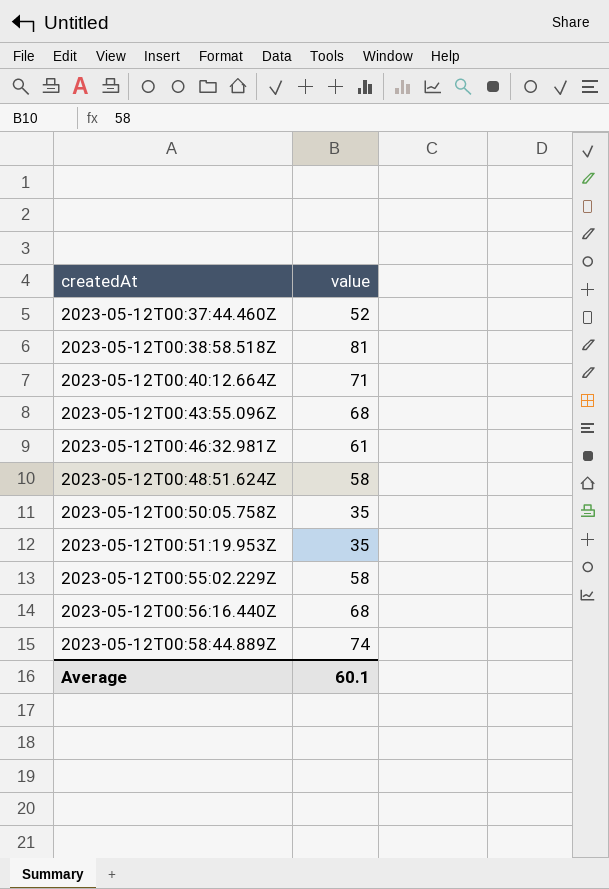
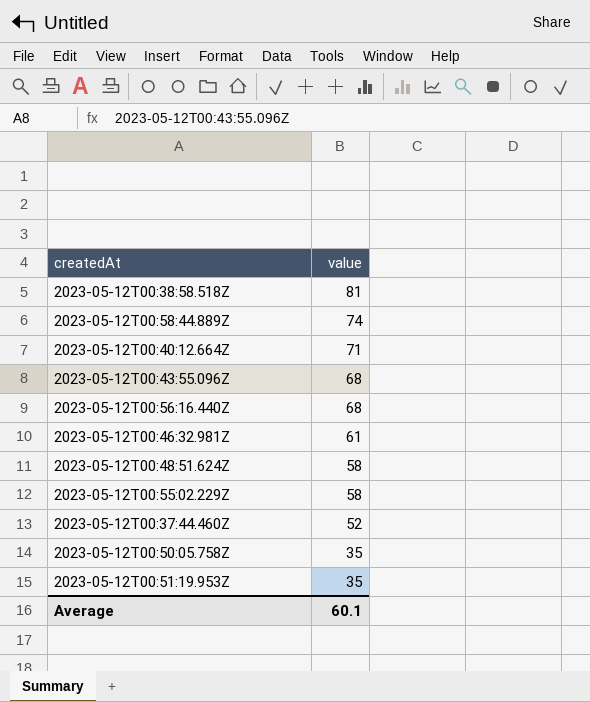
row order: createdAt ascending -> value descending

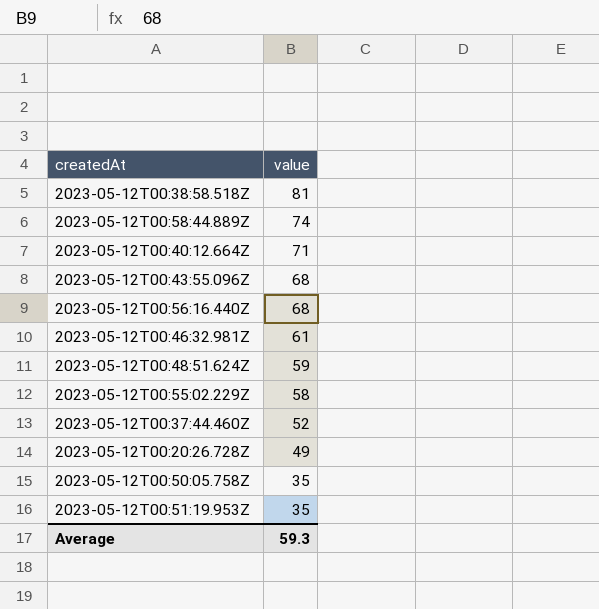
2023-05-12T00:48:51.624Z | value: 58 -> 59
row 2023-05-12T00:20:26.728Z: none -> 49
Average | value: 60.1 -> 59.3

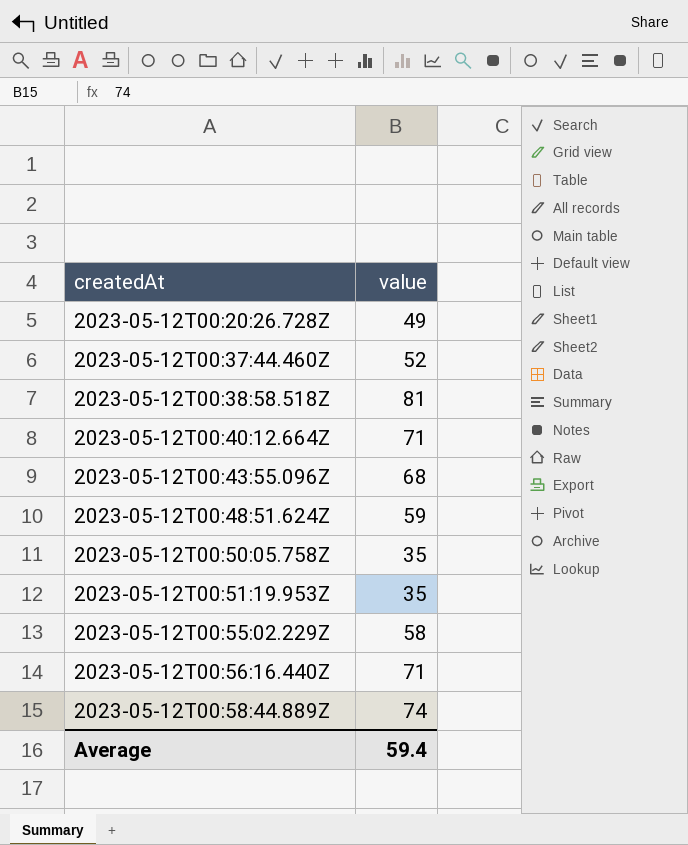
row order: value descending -> createdAt ascending
row 2023-05-12T00:46:32.981Z: 61 -> none
2023-05-12T00:56:16.440Z | value: 68 -> 71
Average | value: 59.3 -> 59.4

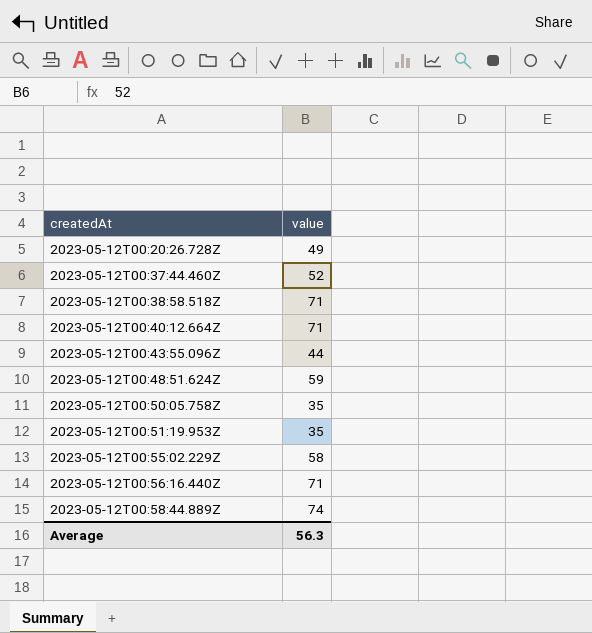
2023-05-12T00:38:58.518Z | value: 81 -> 71
2023-05-12T00:43:55.096Z | value: 68 -> 44
Average | value: 59.4 -> 56.3

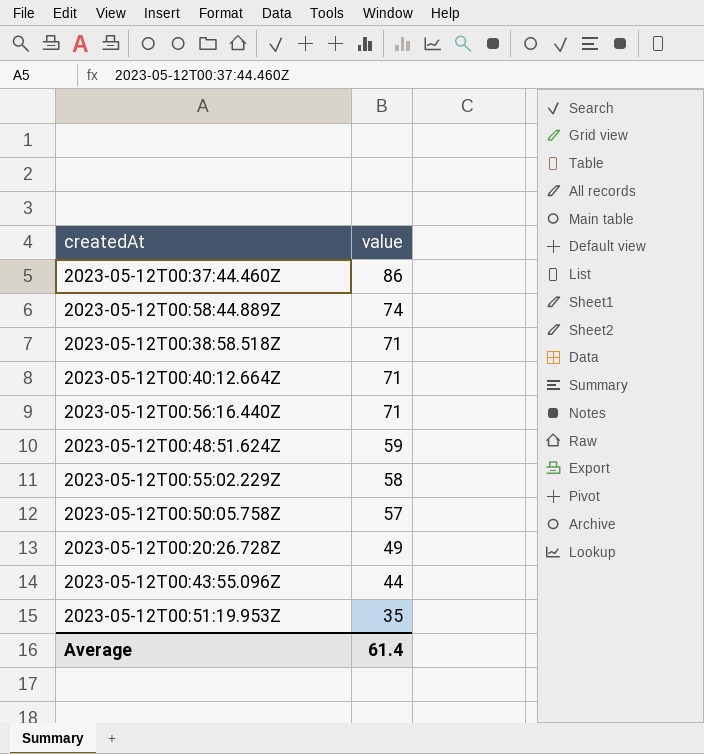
row order: createdAt ascending -> value descending
2023-05-12T00:37:44.460Z | value: 52 -> 86
2023-05-12T00:50:05.758Z | value: 35 -> 57
Average | value: 56.3 -> 61.4

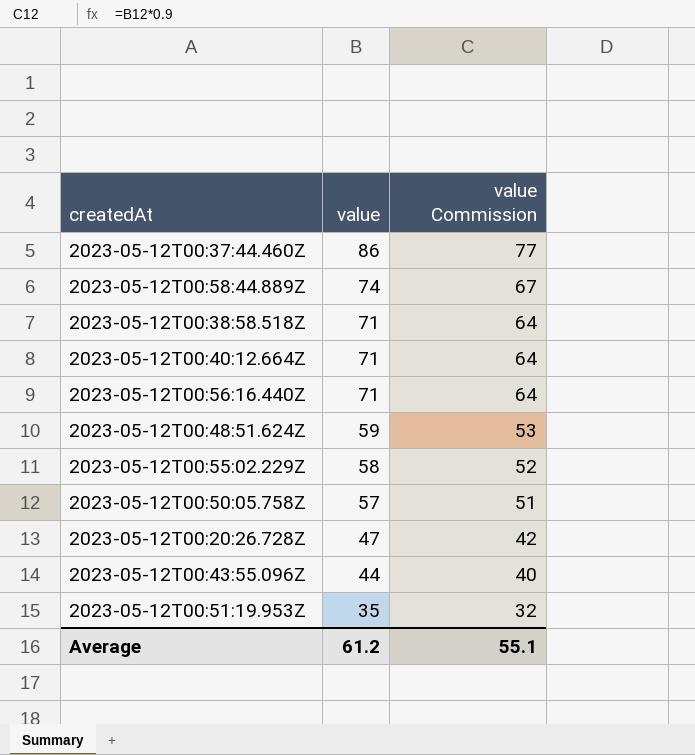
column value Commission | formula: none -> [value] * 0.9
2023-05-12T00:20:26.728Z | value: 49 -> 47
Average | value: 61.4 -> 61.2

